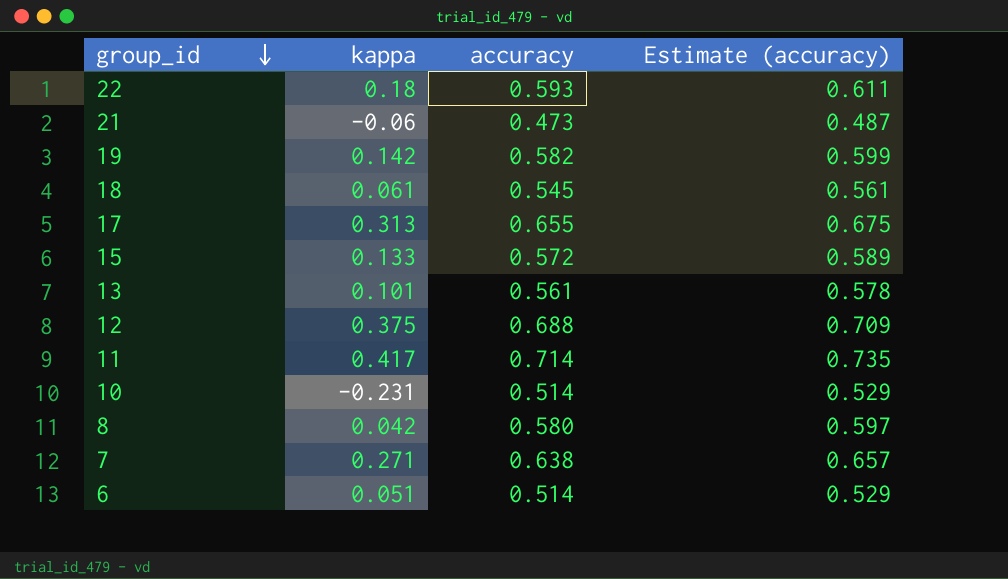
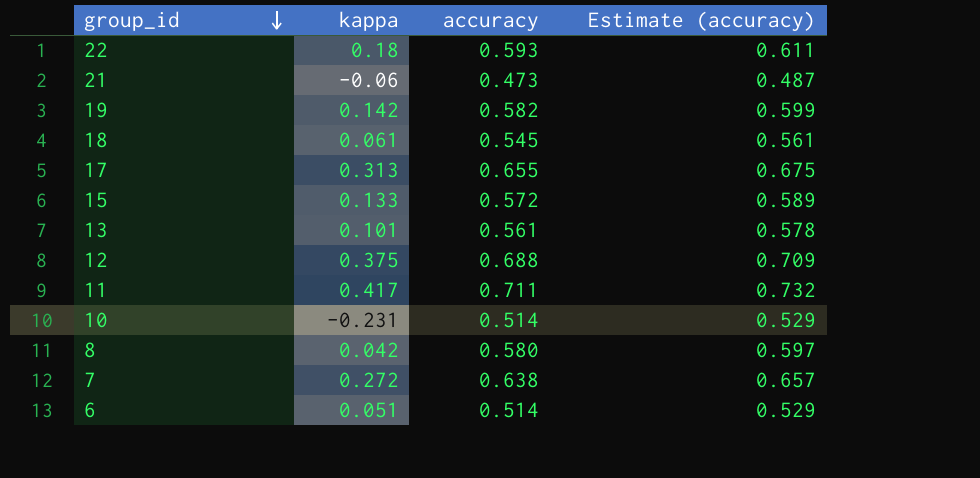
11 | accuracy: 0.714 -> 0.711
11 | Estimate (accuracy): 0.735 -> 0.732
7 | kappa: 0.271 -> 0.272

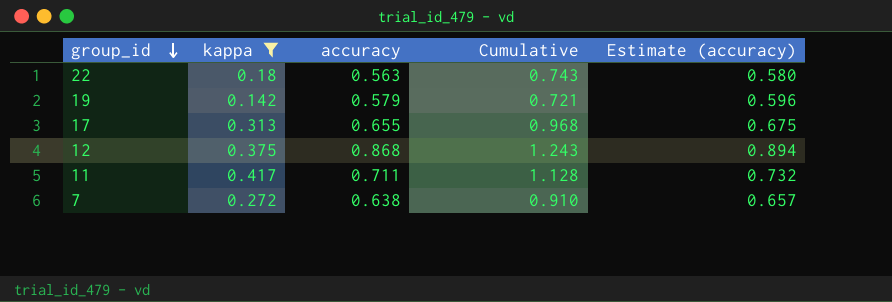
filter: none -> kappa >= 0.142
column Cumulative | formula: none -> [kappa] + [accuracy]
22 | accuracy: 0.593 -> 0.563
22 | Estimate (accuracy): 0.611 -> 0.580
19 | accuracy: 0.582 -> 0.579
19 | Estimate (accuracy): 0.599 -> 0.596
12 | accuracy: 0.688 -> 0.868
12 | Estimate (accuracy): 0.709 -> 0.894

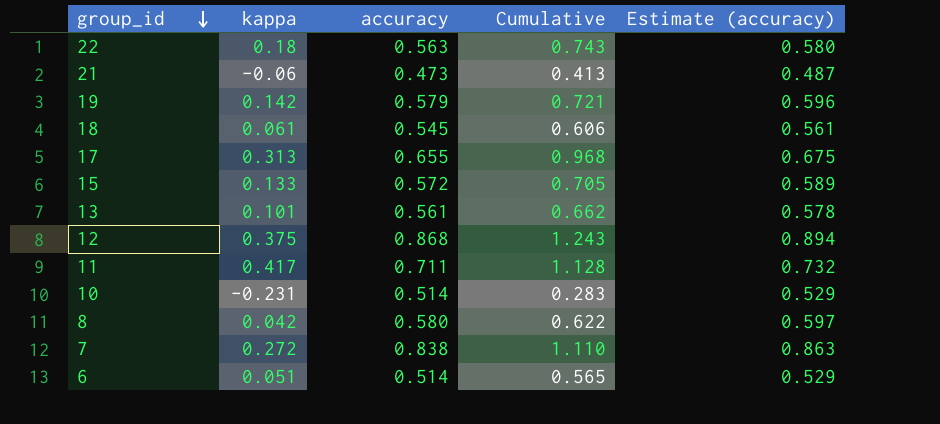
filter: kappa >= 0.142 -> none
7 | accuracy: 0.638 -> 0.838
7 | Cumulative: 0.910 -> 1.110
7 | Estimate (accuracy): 0.657 -> 0.863

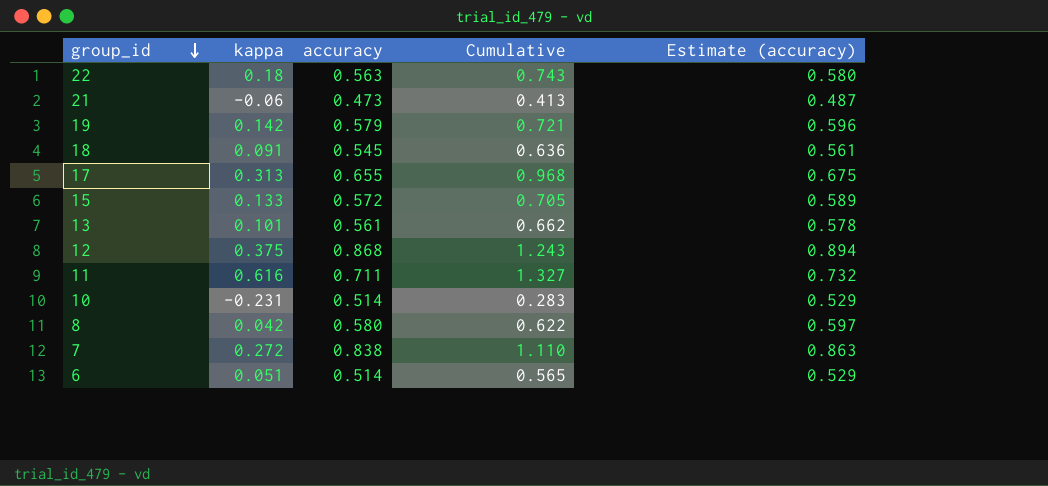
18 | kappa: 0.061 -> 0.091
18 | Cumulative: 0.606 -> 0.636
11 | kappa: 0.417 -> 0.616
11 | Cumulative: 1.128 -> 1.327

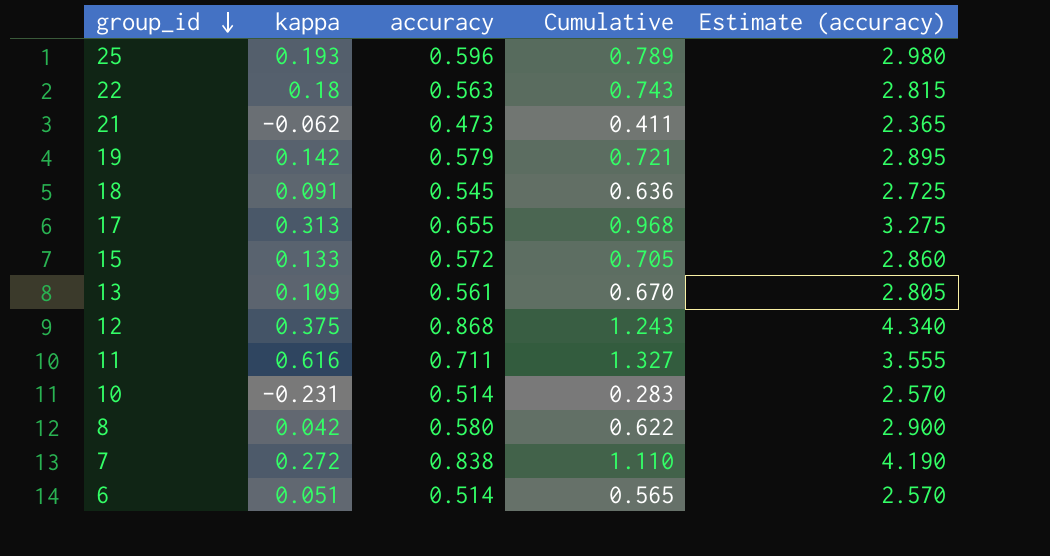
column Estimate (accuracy) | formula: [accuracy] * 1.03 -> [accuracy] * 5
row 25: none -> 0.193 | 0.596 | 0.789 | 2.980
21 | kappa: -0.06 -> -0.062
21 | Cumulative: 0.413 -> 0.411
13 | kappa: 0.101 -> 0.109
13 | Cumulative: 0.662 -> 0.670

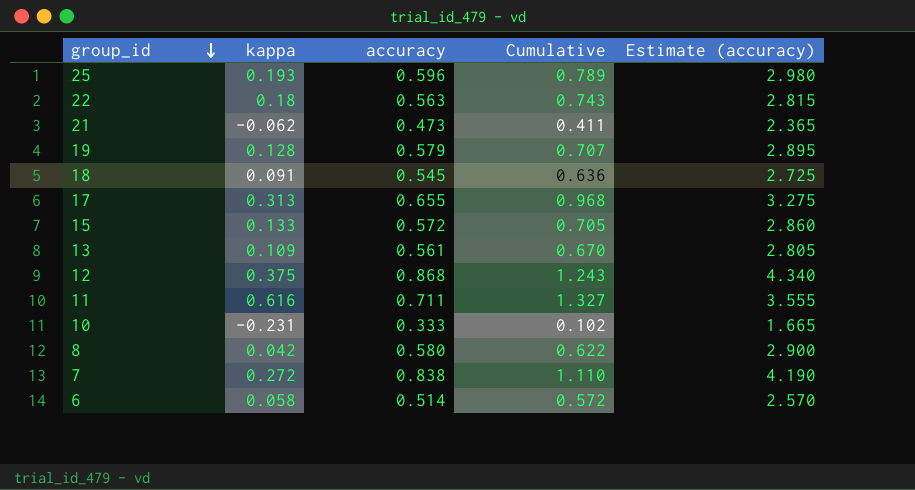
19 | kappa: 0.142 -> 0.128
19 | Cumulative: 0.721 -> 0.707
10 | accuracy: 0.514 -> 0.333
10 | Cumulative: 0.283 -> 0.102
10 | Estimate (accuracy): 2.570 -> 1.665
6 | kappa: 0.051 -> 0.058
6 | Cumulative: 0.565 -> 0.572

